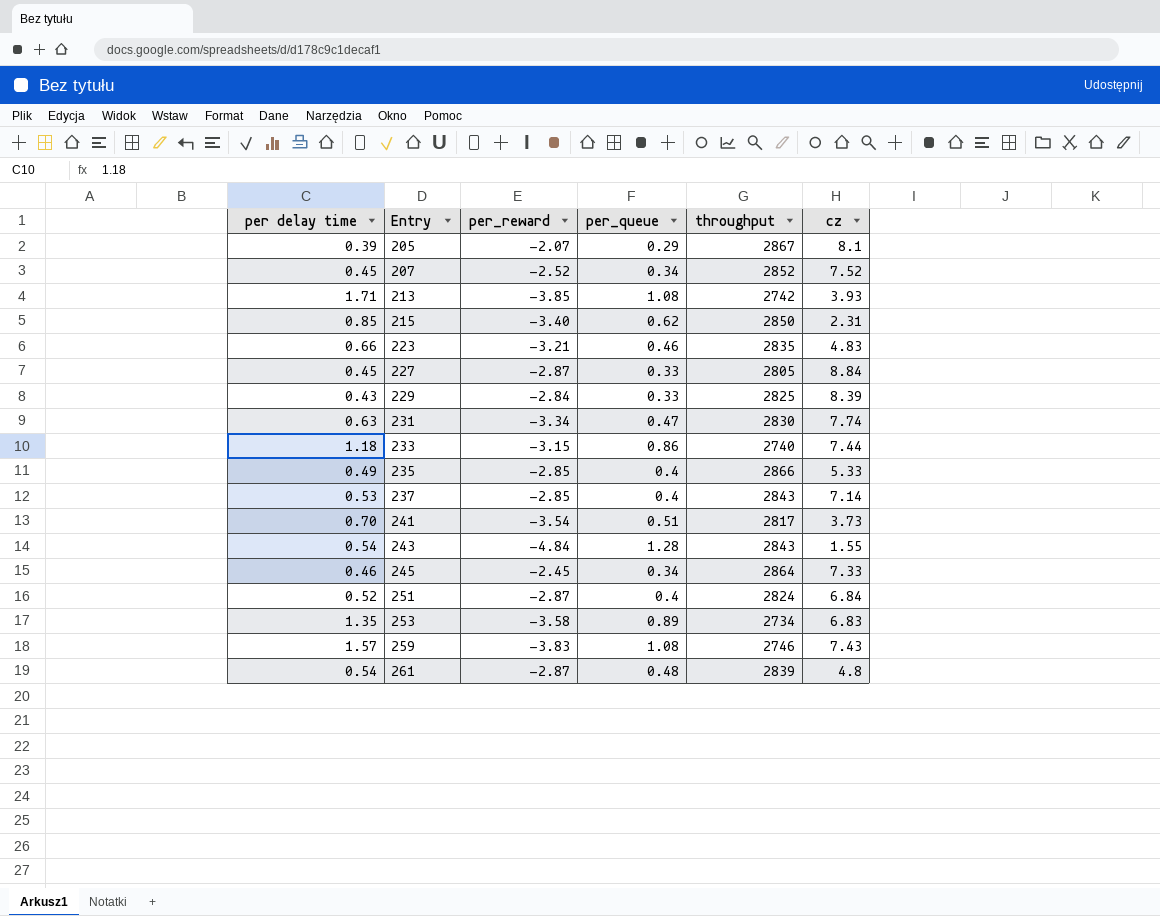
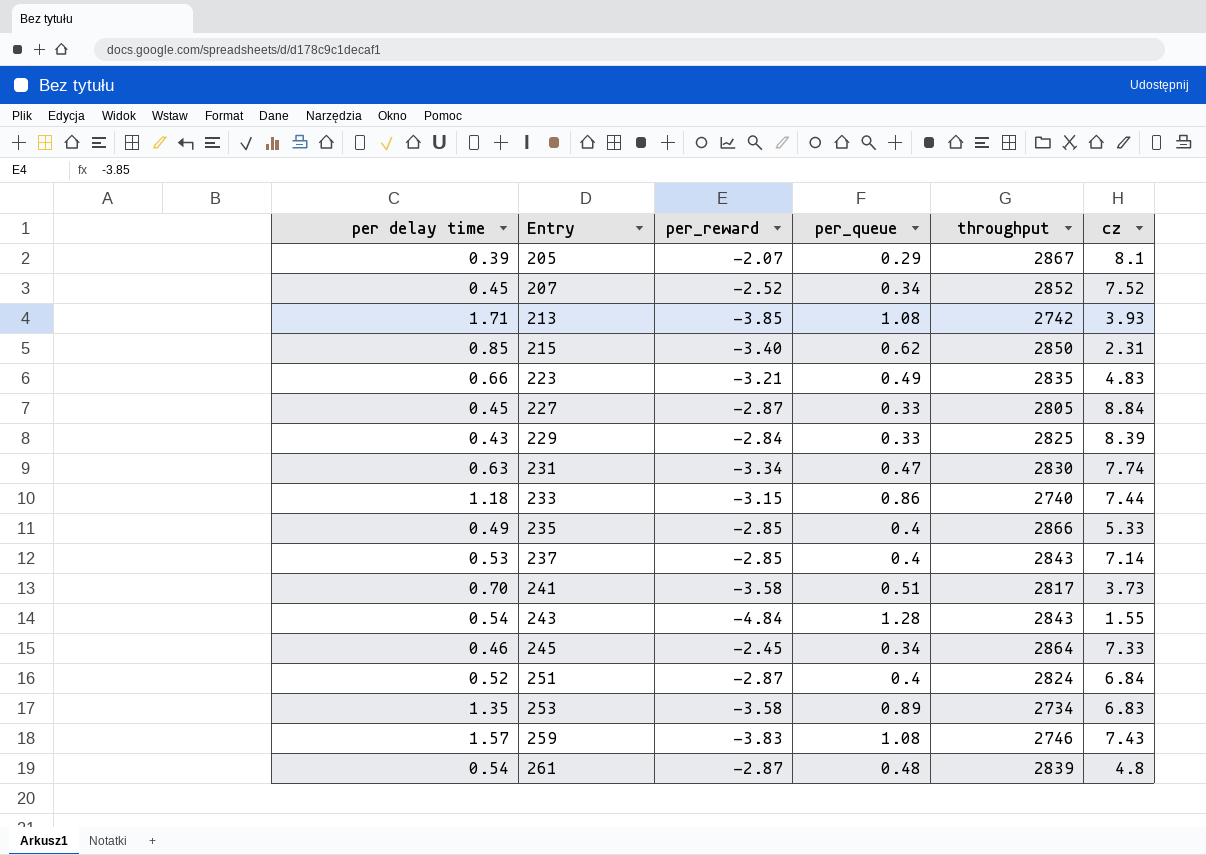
223 | per_queue: 0.46 -> 0.49
241 | per_reward: -3.54 -> -3.58

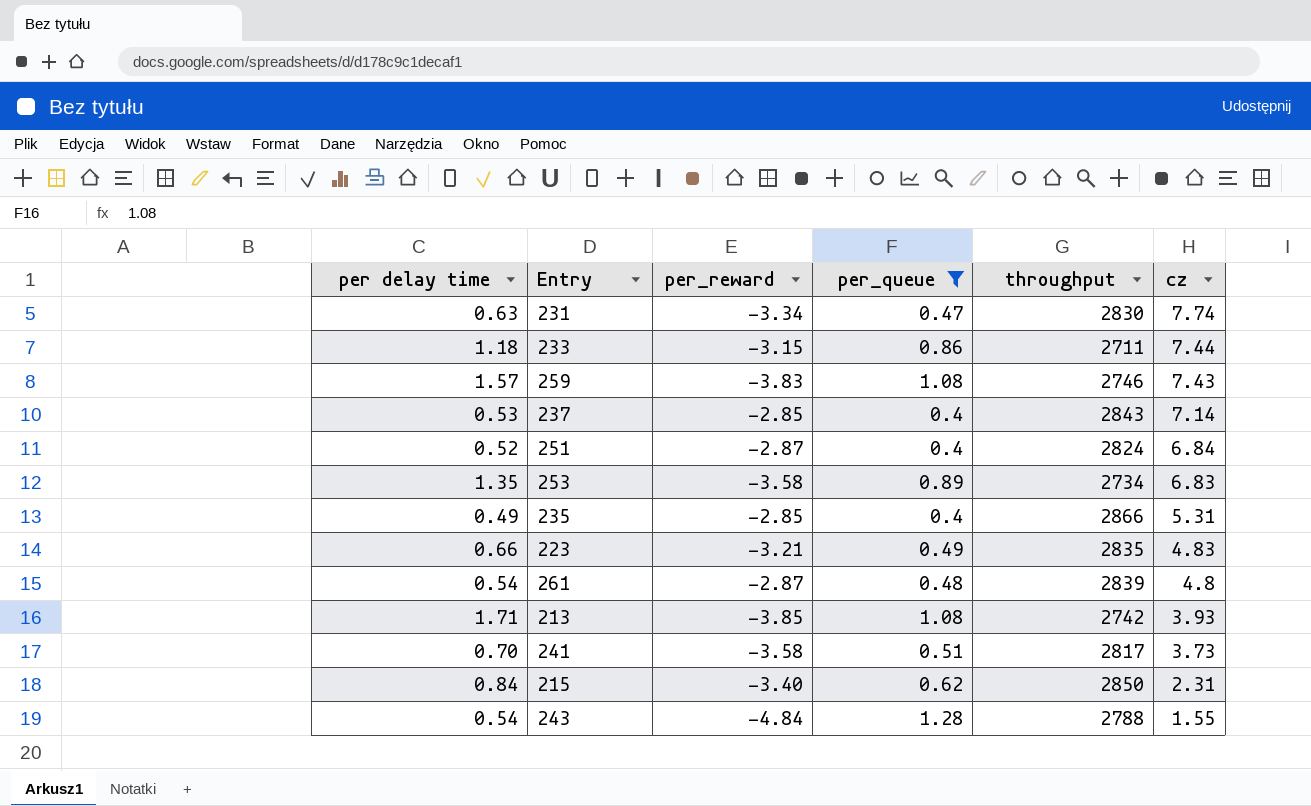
filter: none -> per_queue >= 0.4
row order: Entry ascending -> cz descending
233 | throughput: 2740 -> 2711
235 | cz: 5.33 -> 5.31
215 | per delay time: 0.85 -> 0.84
243 | throughput: 2843 -> 2788

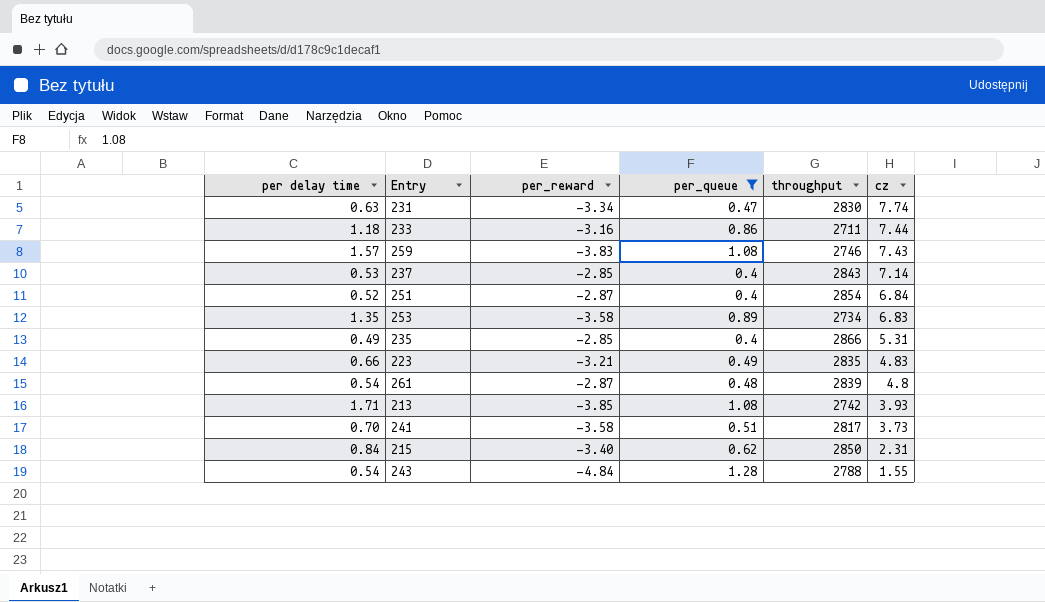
233 | per_reward: -3.15 -> -3.16
251 | throughput: 2824 -> 2854

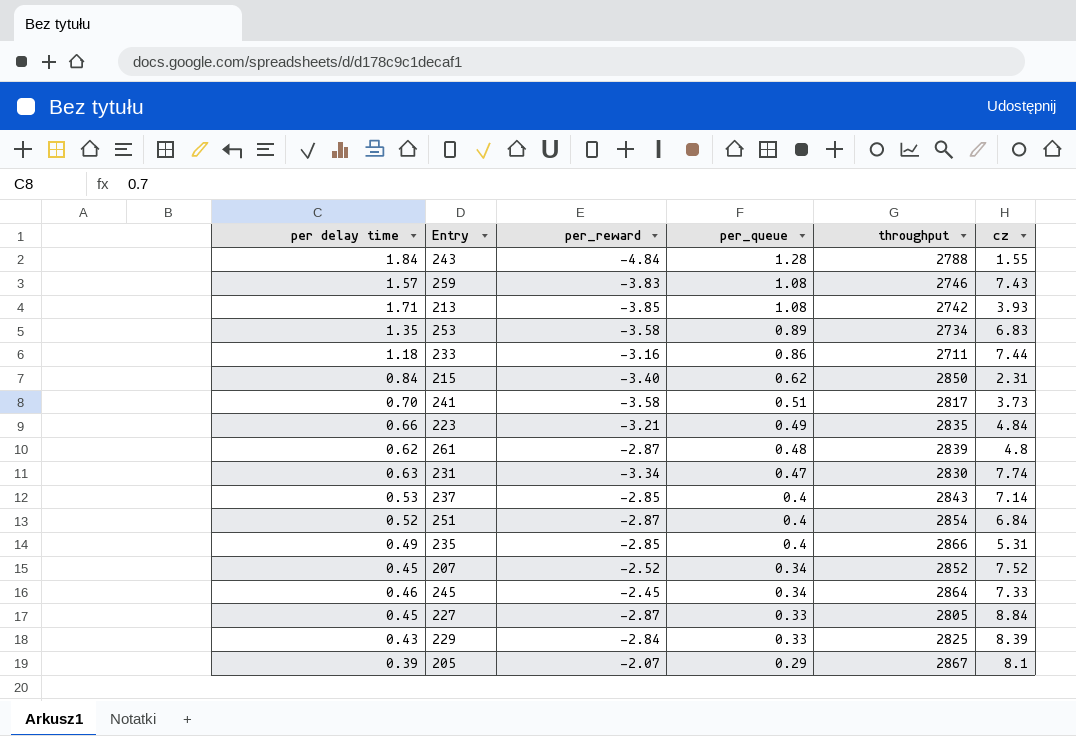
filter: per_queue >= 0.4 -> none
row order: cz descending -> per_queue descending
243 | per delay time: 0.54 -> 1.84
223 | cz: 4.83 -> 4.84
261 | per delay time: 0.54 -> 0.62

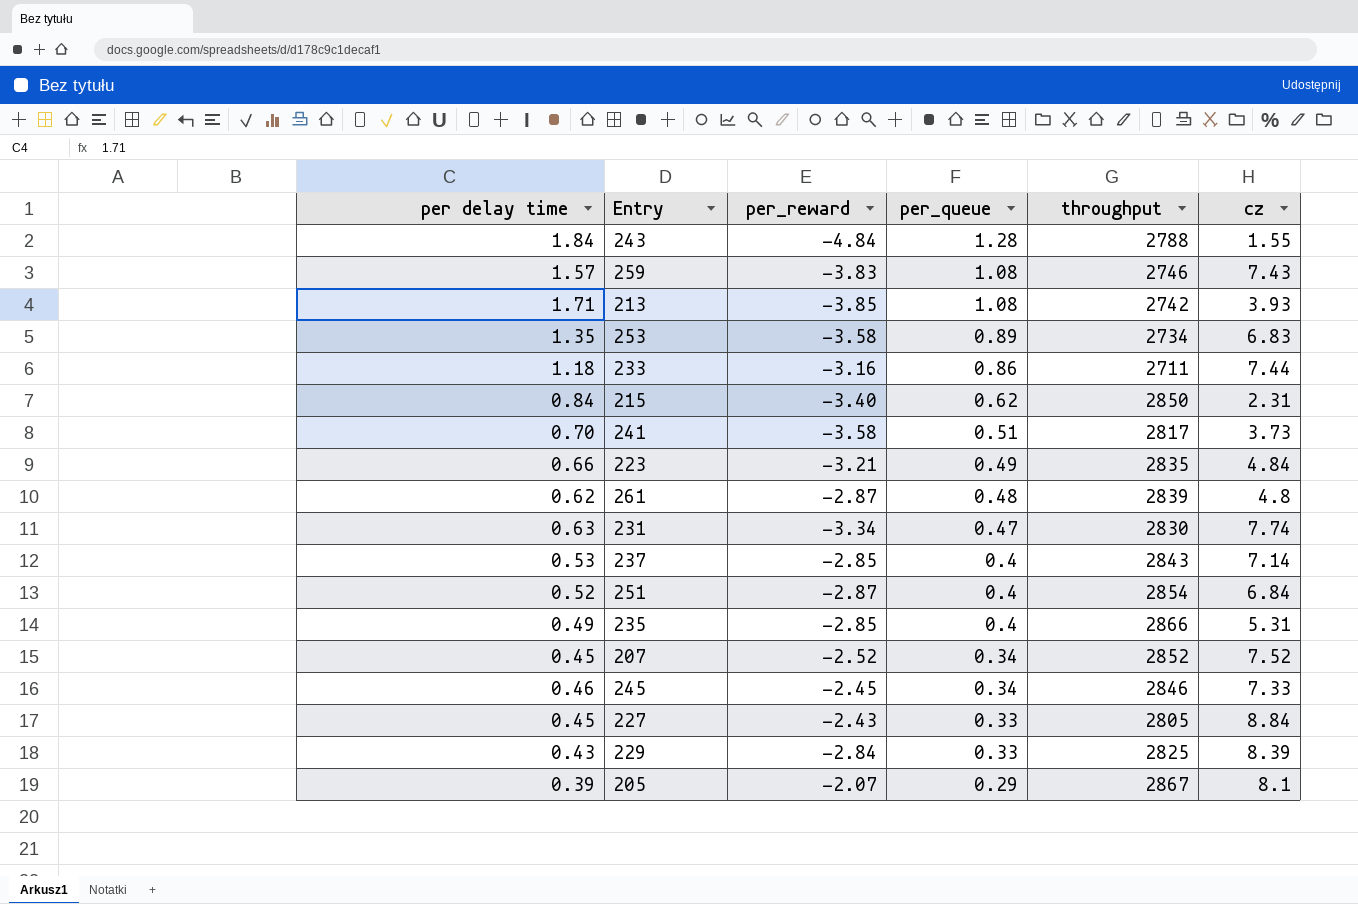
245 | throughput: 2864 -> 2846
227 | per_reward: -2.87 -> -2.43

